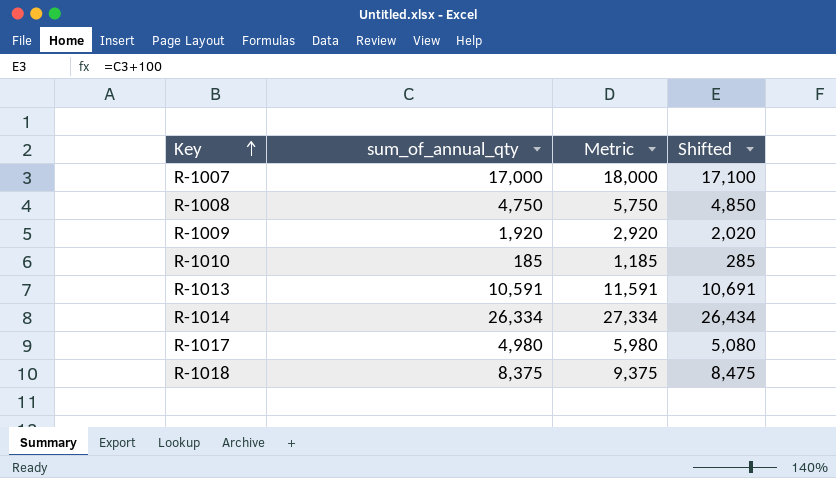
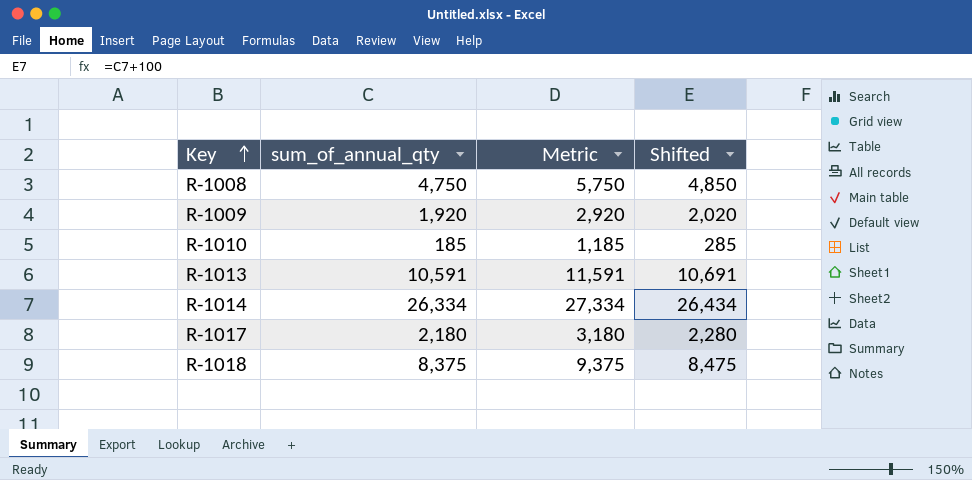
row R-1007: 17,000 | 18,000 | 17,100 -> none
R-1017 | sum_of_annual_qty: 4,980 -> 2,180
R-1017 | Metric: 5,980 -> 3,180
R-1017 | Shifted: 5,080 -> 2,280

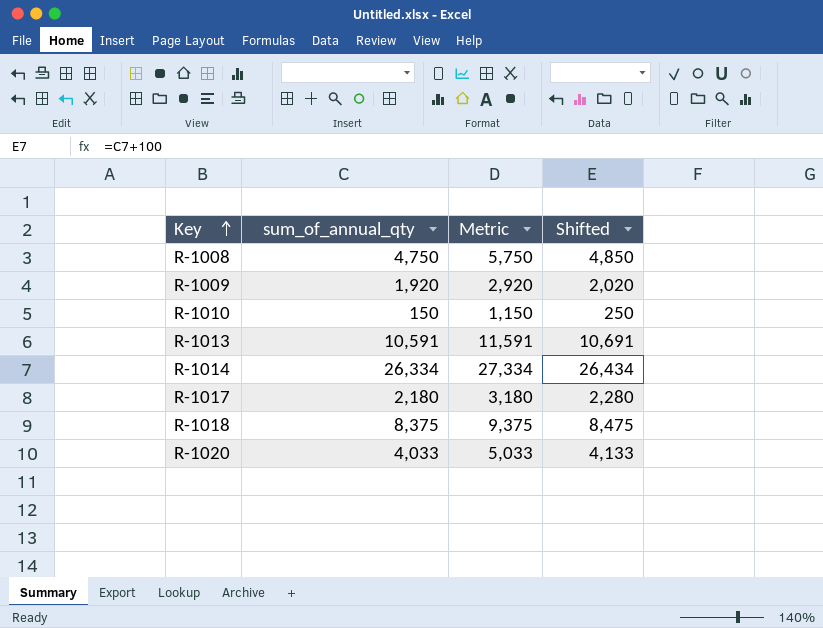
R-1010 | sum_of_annual_qty: 185 -> 150
R-1010 | Metric: 1,185 -> 1,150
R-1010 | Shifted: 285 -> 250
row R-1020: none -> 4,033 | 5,033 | 4,133

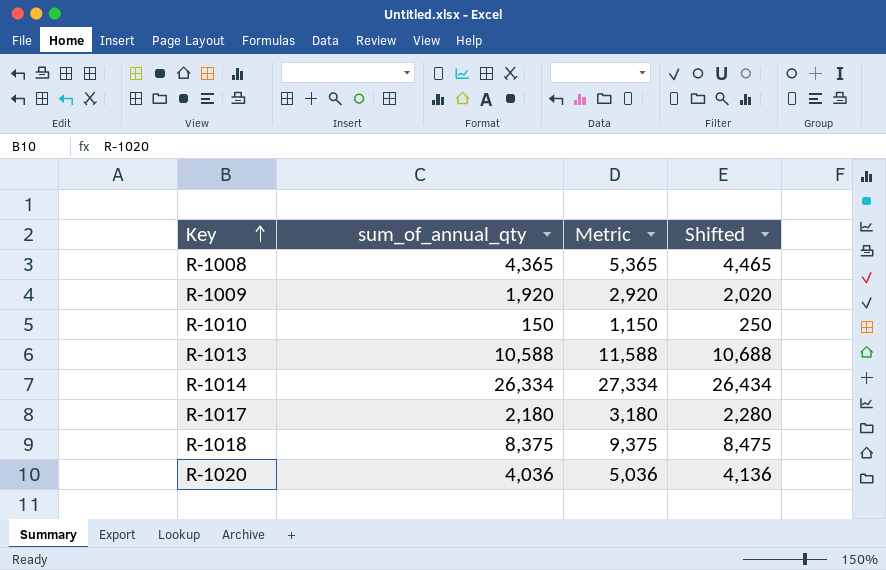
R-1008 | sum_of_annual_qty: 4,750 -> 4,365
R-1008 | Metric: 5,750 -> 5,365
R-1008 | Shifted: 4,850 -> 4,465
R-1013 | sum_of_annual_qty: 10,591 -> 10,588
R-1013 | Metric: 11,591 -> 11,588
R-1013 | Shifted: 10,691 -> 10,688
R-1020 | sum_of_annual_qty: 4,033 -> 4,036
R-1020 | Metric: 5,033 -> 5,036
R-1020 | Shifted: 4,133 -> 4,136

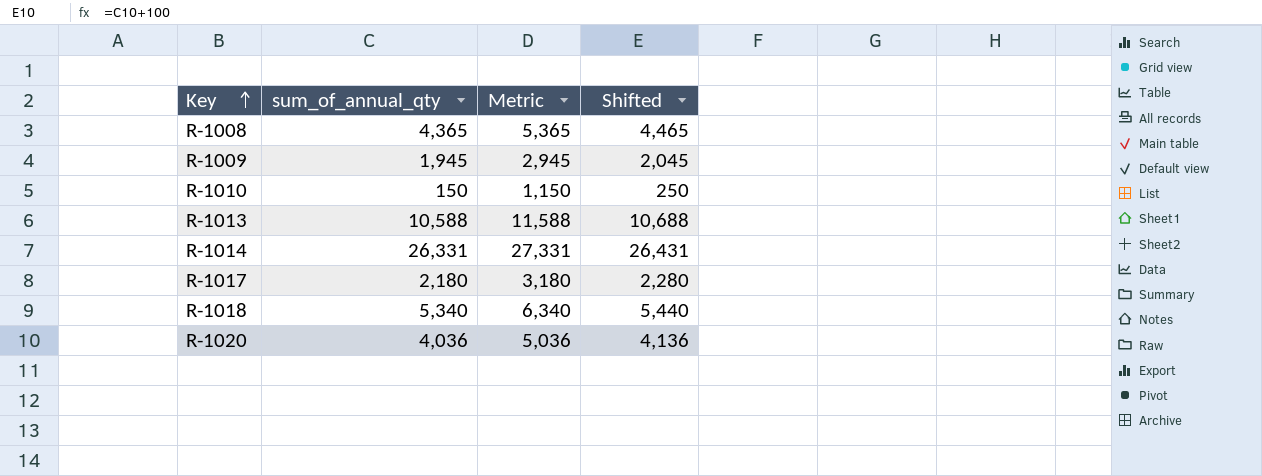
R-1009 | sum_of_annual_qty: 1,920 -> 1,945
R-1009 | Metric: 2,920 -> 2,945
R-1009 | Shifted: 2,020 -> 2,045
R-1014 | sum_of_annual_qty: 26,334 -> 26,331
R-1014 | Metric: 27,334 -> 27,331
R-1014 | Shifted: 26,434 -> 26,431
R-1018 | sum_of_annual_qty: 8,375 -> 5,340
R-1018 | Metric: 9,375 -> 6,340
R-1018 | Shifted: 8,475 -> 5,440

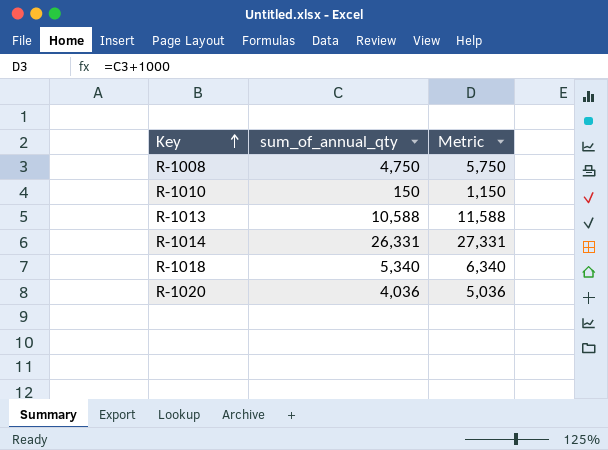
column Shifted | formula: [sum_of_annual_qty] + 100 -> none
row R-1009: 1,945 | 2,945 | 2,045 -> none
row R-1017: 2,180 | 3,180 | 2,280 -> none
R-1008 | sum_of_annual_qty: 4,365 -> 4,750
R-1008 | Metric: 5,365 -> 5,750

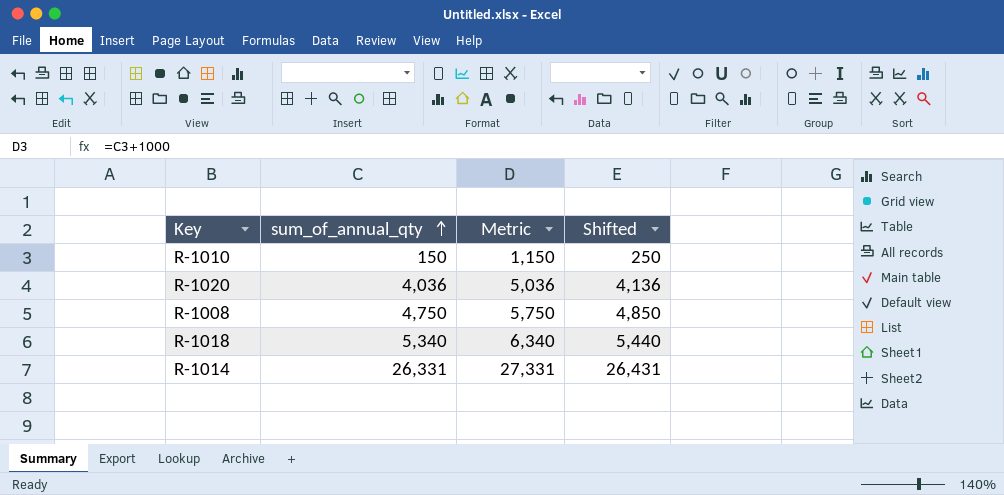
row order: Key ascending -> sum_of_annual_qty ascending
column Shifted | formula: none -> [sum_of_annual_qty] + 100
row R-1013: 10,588 | 11,588 -> none

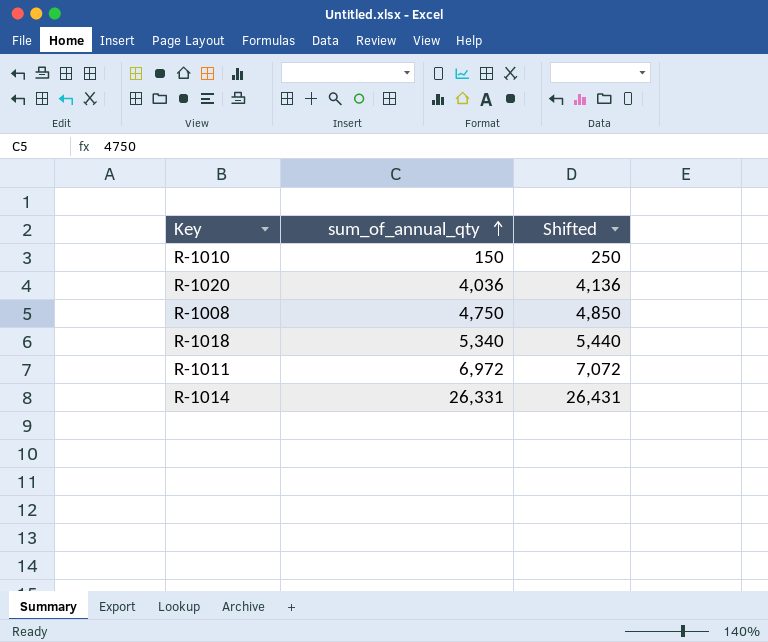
column Metric | formula: [sum_of_annual_qty] + 1000 -> none
row R-1011: none -> 6,972 | 7,072

